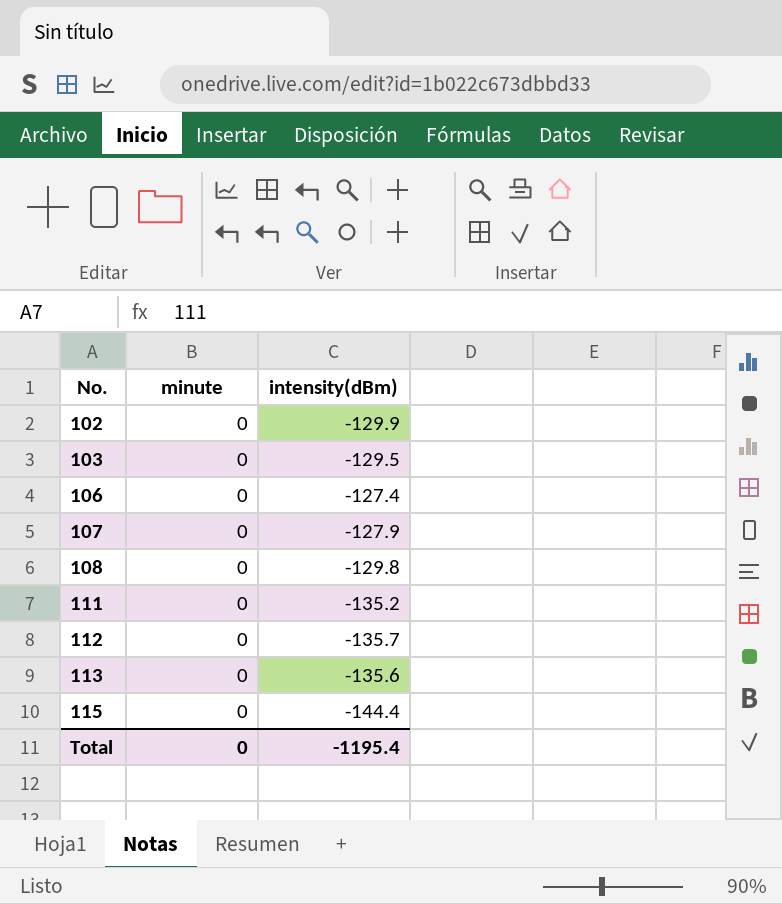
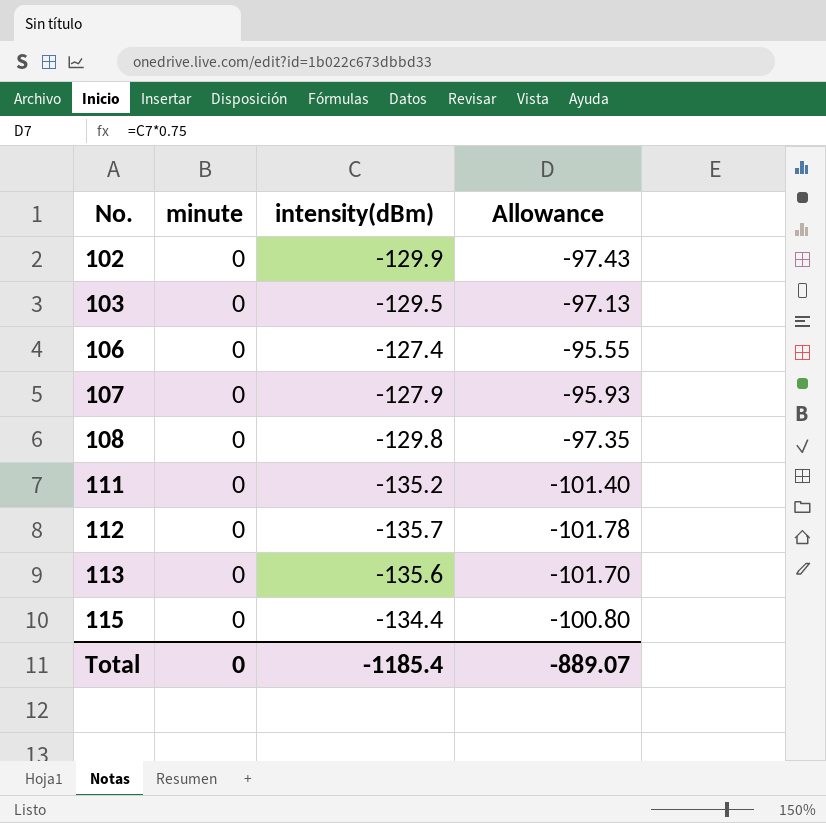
column Allowance | formula: none -> [intensity(dBm)] * 0.75
115 | intensity(dBm): -144.4 -> -134.4
Total | intensity(dBm): -1195.4 -> -1185.4

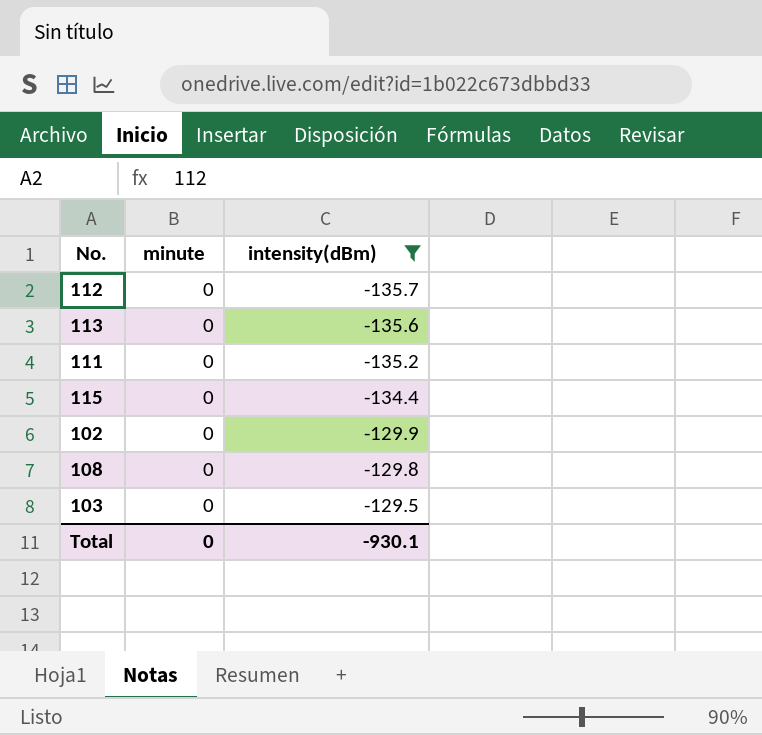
filter: none -> intensity(dBm) <= -129.5
row order: No. ascending -> intensity(dBm) ascending
column Allowance | formula: [intensity(dBm)] * 0.75 -> none
Total | intensity(dBm): -1185.4 -> -930.1

